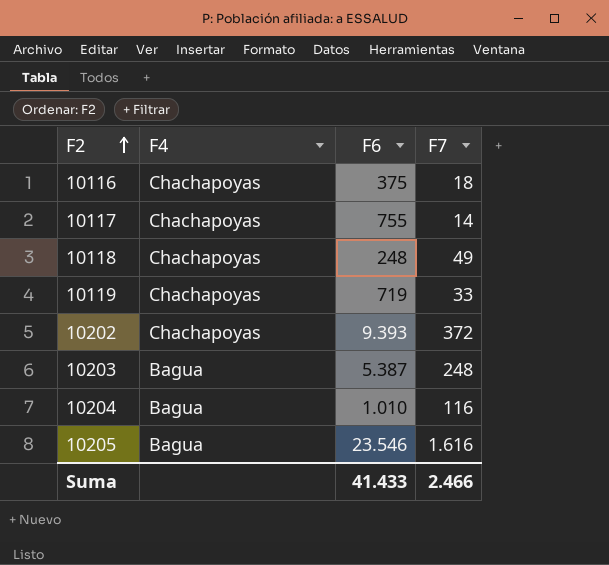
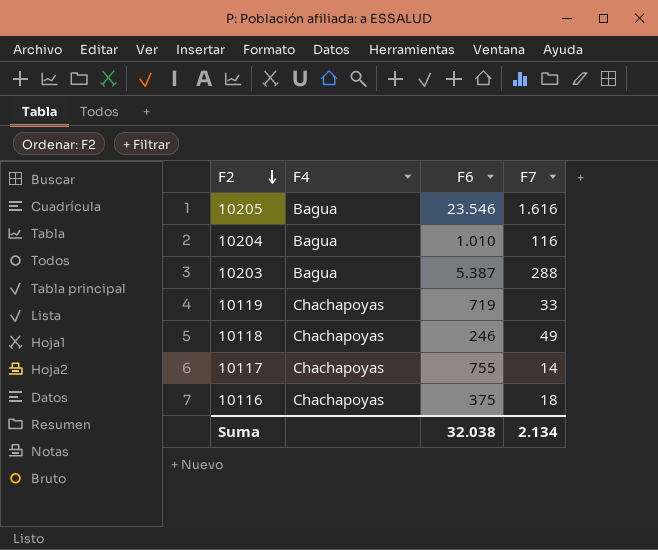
row order: F2 ascending -> F2 descending
row 10202: Chachapoyas | 9.393 | 372 -> none
10203 | F7: 248 -> 288
10118 | F6: 248 -> 246
Suma | F6: 41.433 -> 32.038
Suma | F7: 2.466 -> 2.134

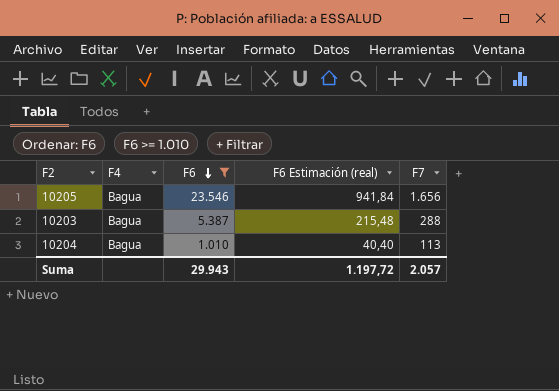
filter: none -> F6 >= 1.010
row order: F2 descending -> F6 descending
column F6 Estimación (real) | formula: none -> [F6] * 0,04
10205 | F7: 1.616 -> 1.656
10204 | F7: 116 -> 113
Suma | F6: 32.038 -> 29.943
Suma | F7: 2.134 -> 2.057

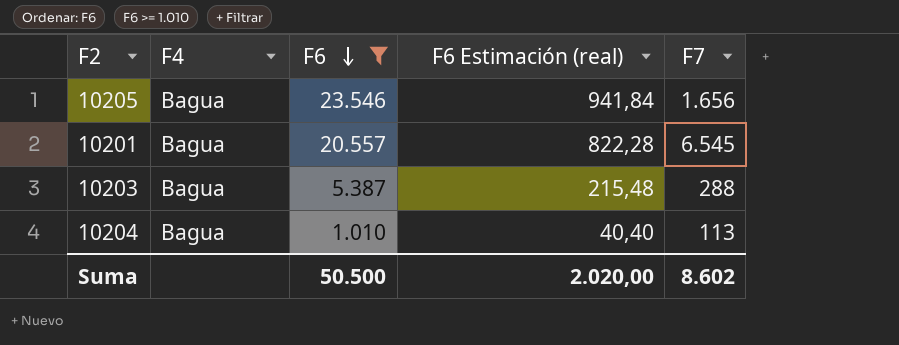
row 10201: none -> Bagua | 20.557 | 822,28 | 6.545
Suma | F6: 29.943 -> 50.500
Suma | F6 Estimación (real): 1.197,72 -> 2.020,00
Suma | F7: 2.057 -> 8.602

